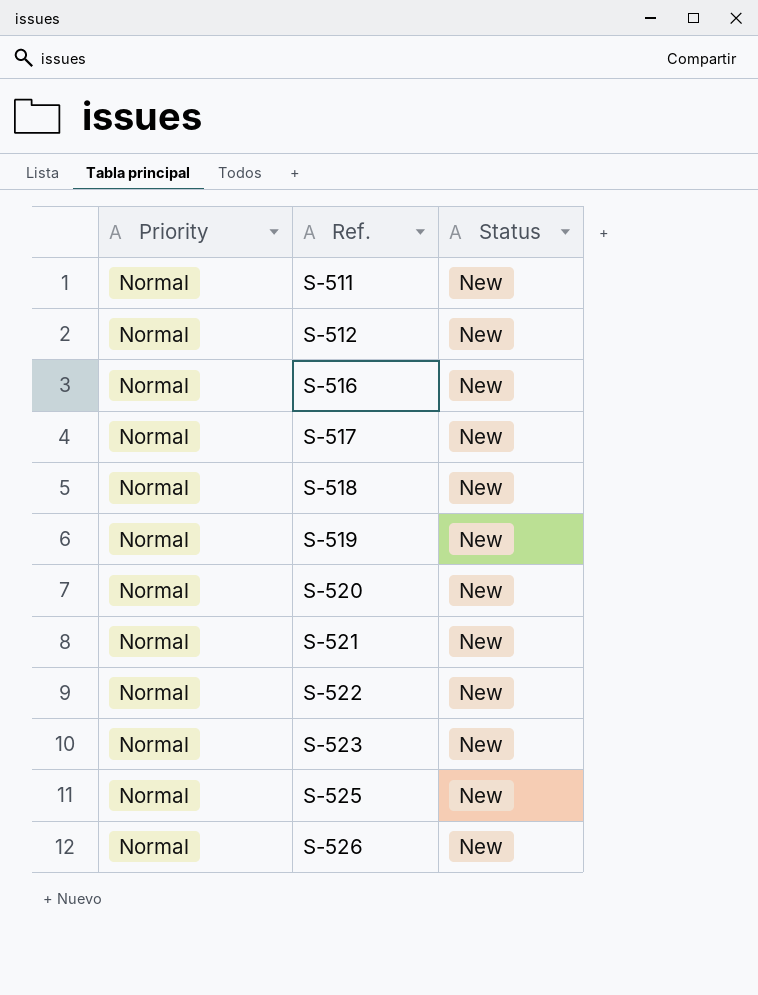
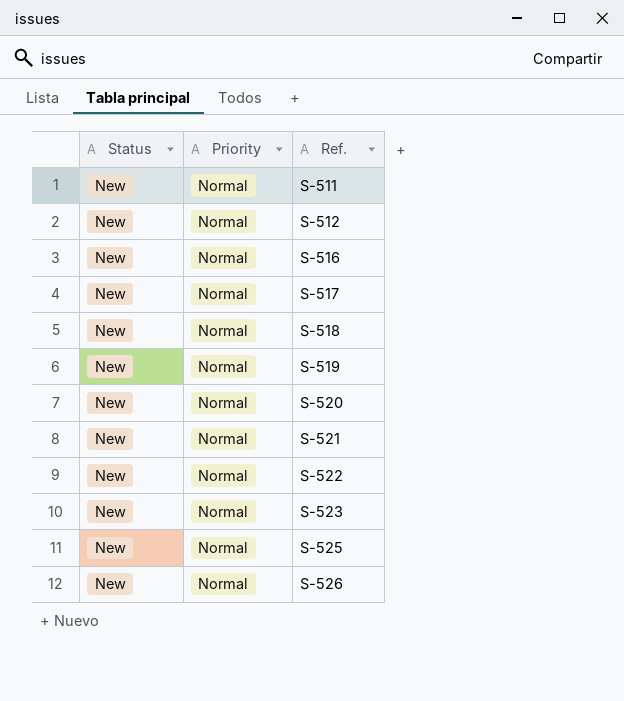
column Status | position: 3 -> 1

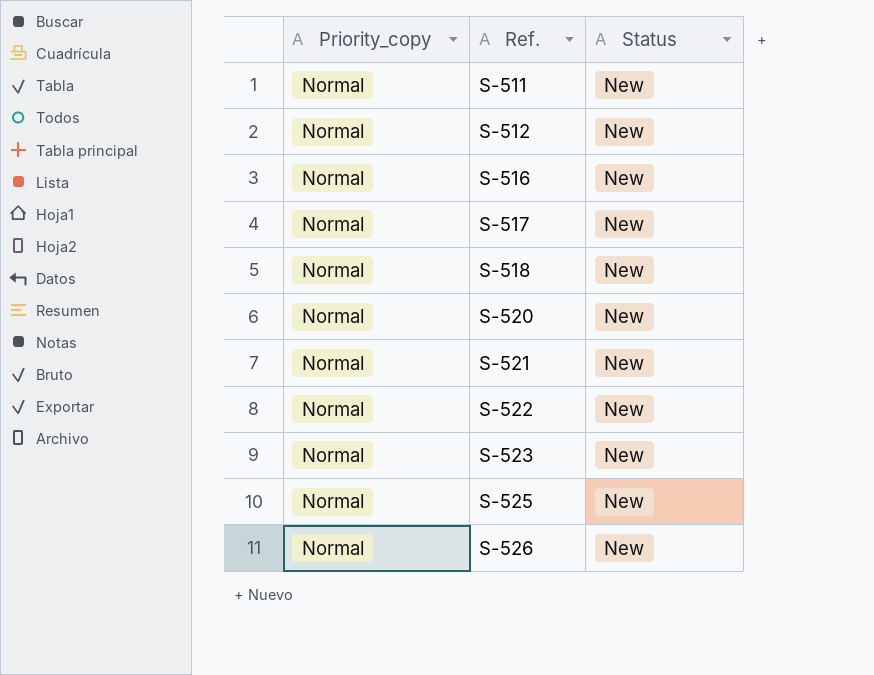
column name: Priority -> Priority_copy
column Status | position: 1 -> 3
row S-519: New | Normal -> none

